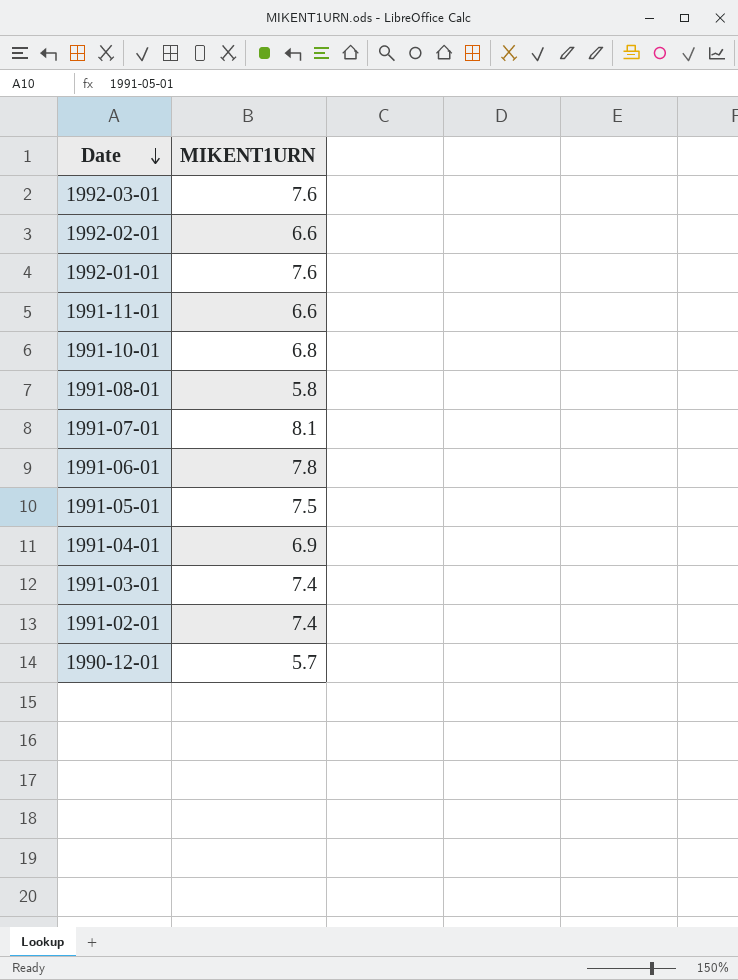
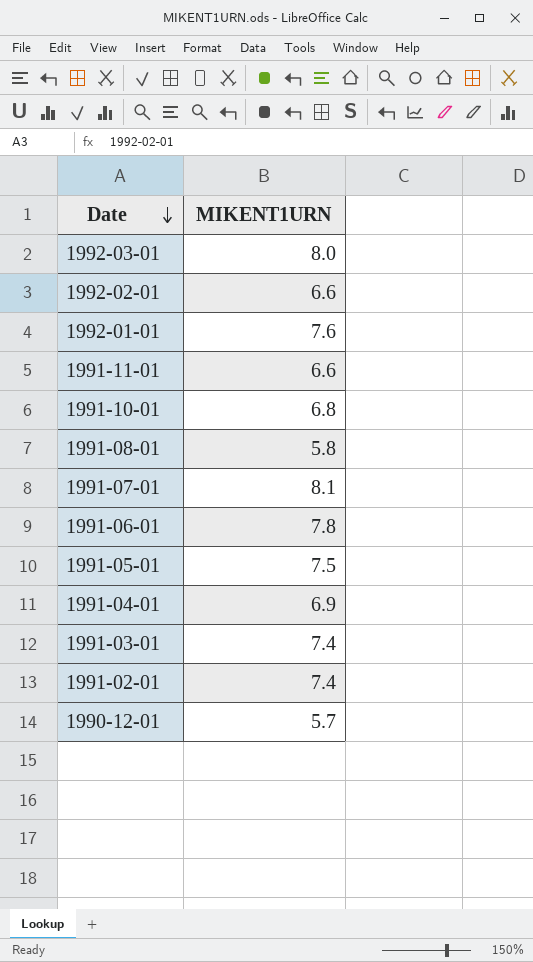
1992-03-01 | MIKENT1URN: 7.6 -> 8.0

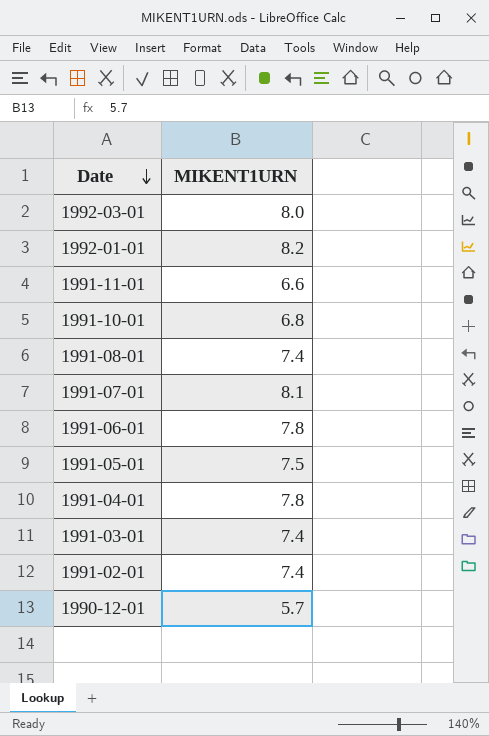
row 1992-02-01: 6.6 -> none
1992-01-01 | MIKENT1URN: 7.6 -> 8.2
1991-08-01 | MIKENT1URN: 5.8 -> 7.4
1991-04-01 | MIKENT1URN: 6.9 -> 7.8

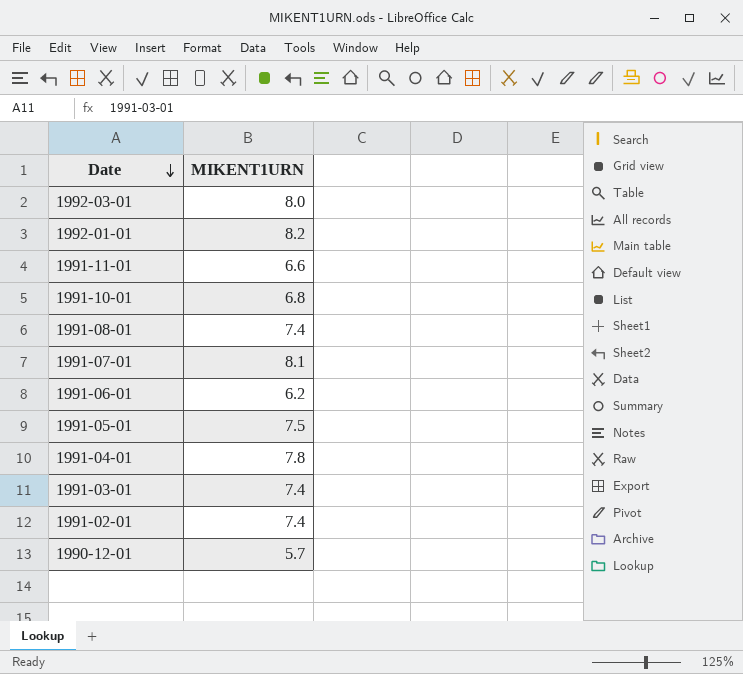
1991-06-01 | MIKENT1URN: 7.8 -> 6.2

